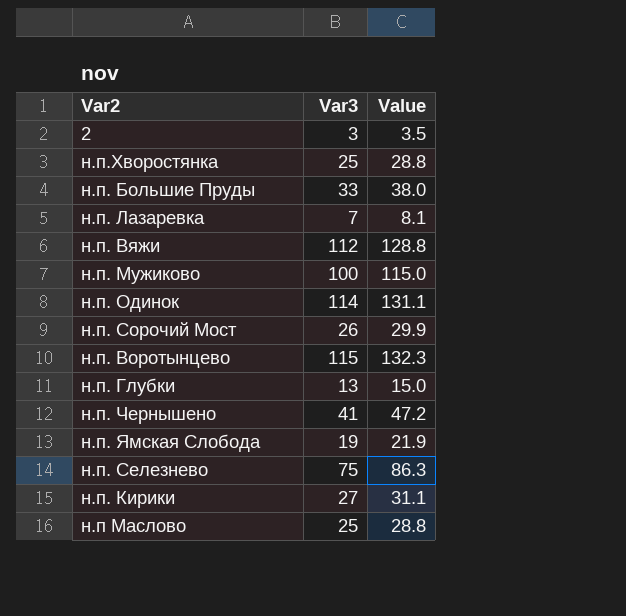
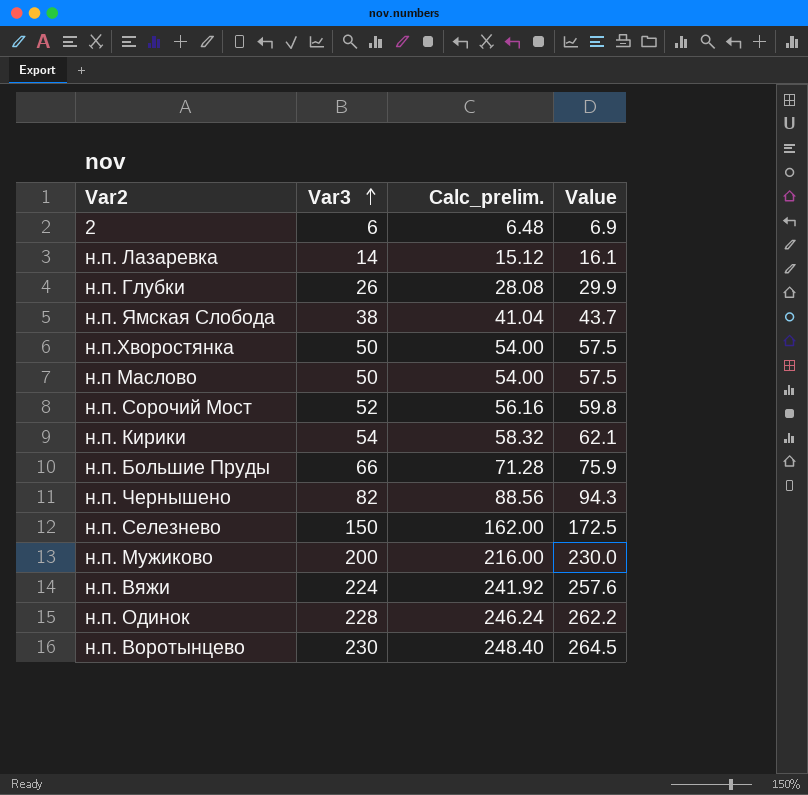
row order: none -> Var3 ascending
column Calc_prelim. | formula: none -> [Var3] * 1.08
2 | Var3: 3 -> 6
2 | Value: 3.5 -> 6.9
н.п. Лазаревка | Var3: 7 -> 14
н.п. Лазаревка | Value: 8.1 -> 16.1
н.п. Глубки | Var3: 13 -> 26
н.п. Глубки | Value: 15.0 -> 29.9
н.п. Ямская Слобода | Var3: 19 -> 38
н.п. Ямская Слобода | Value: 21.9 -> 43.7
н.п.Хворостянка | Var3: 25 -> 50
н.п.Хворостянка | Value: 28.8 -> 57.5
н.п Маслово | Var3: 25 -> 50
н.п Маслово | Value: 28.8 -> 57.5
н.п. Сорочий Мост | Var3: 26 -> 52
н.п. Сорочий Мост | Value: 29.9 -> 59.8
н.п. Кирики | Var3: 27 -> 54
н.п. Кирики | Value: 31.1 -> 62.1
н.п. Большие Пруды | Var3: 33 -> 66
н.п. Большие Пруды | Value: 38.0 -> 75.9
н.п. Чернышено | Var3: 41 -> 82
н.п. Чернышено | Value: 47.2 -> 94.3
н.п. Селезнево | Var3: 75 -> 150
н.п. Селезнево | Value: 86.3 -> 172.5
н.п. Мужиково | Var3: 100 -> 200
н.п. Мужиково | Value: 115.0 -> 230.0
н.п. Вяжи | Var3: 112 -> 224
н.п. Вяжи | Value: 128.8 -> 257.6
н.п. Одинок | Var3: 114 -> 228
н.п. Одинок | Value: 131.1 -> 262.2
н.п. Воротынцево | Var3: 115 -> 230
н.п. Воротынцево | Value: 132.3 -> 264.5

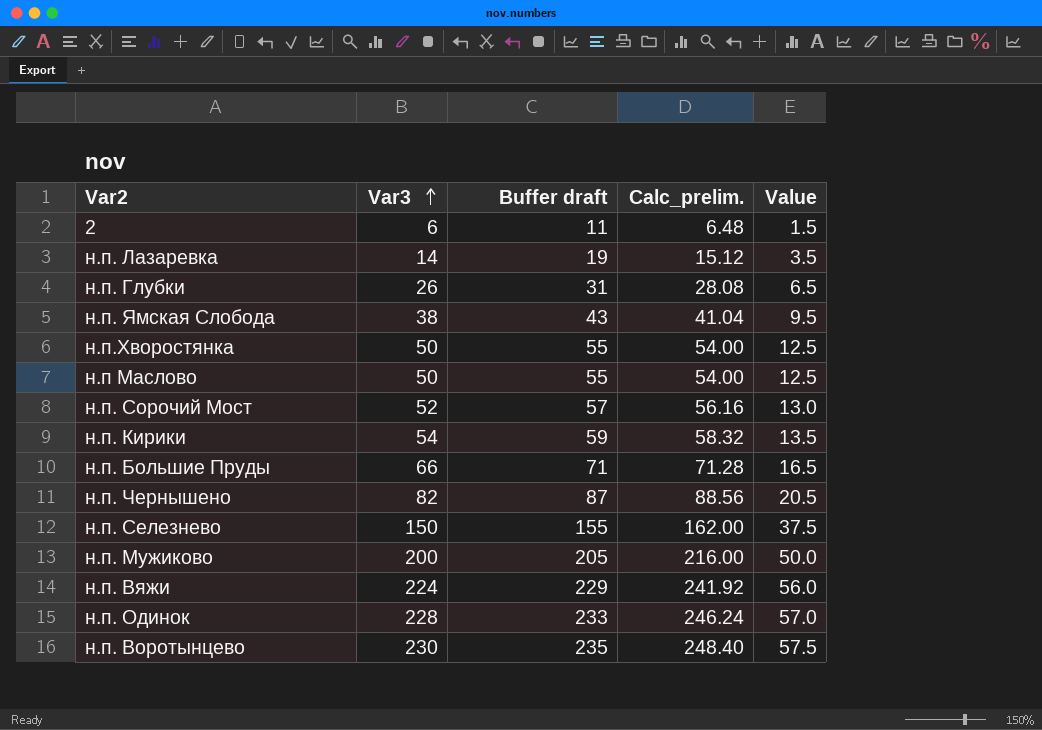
column Buffer draft | formula: none -> [Var3] + 5
column Value | formula: [Var3] * 1.15 -> [Var3] * 0.25

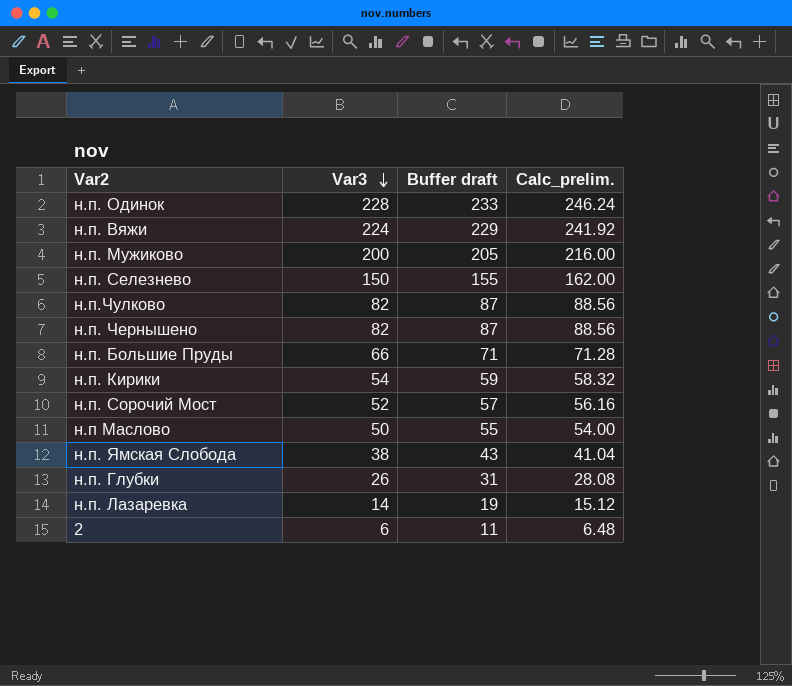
row order: Var3 ascending -> Var3 descending
column Value | formula: [Var3] * 0.25 -> none
row н.п.Хворостянка: 50 | 55 | 54.00 | 12.5 -> none
row н.п. Воротынцево: 230 | 235 | 248.40 | 57.5 -> none
row н.п.Чулково: none -> 82 | 87 | 88.56

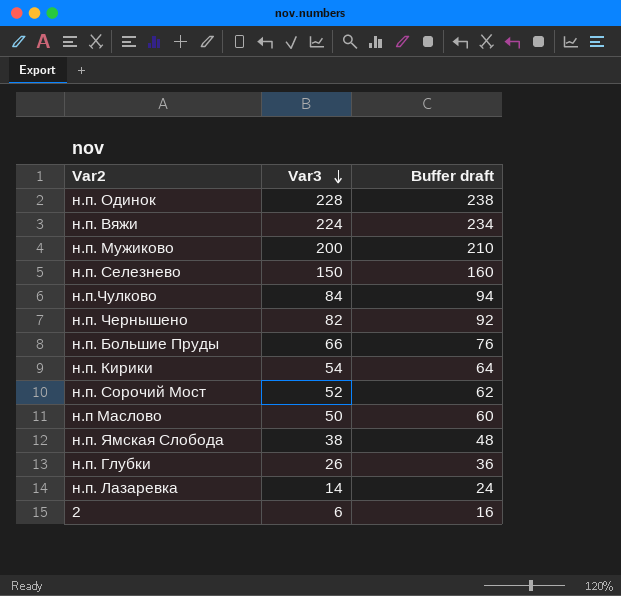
column Calc_prelim. | formula: [Var3] * 1.08 -> none
column Buffer draft | formula: [Var3] + 5 -> [Var3] + 10
н.п.Чулково | Var3: 82 -> 84

